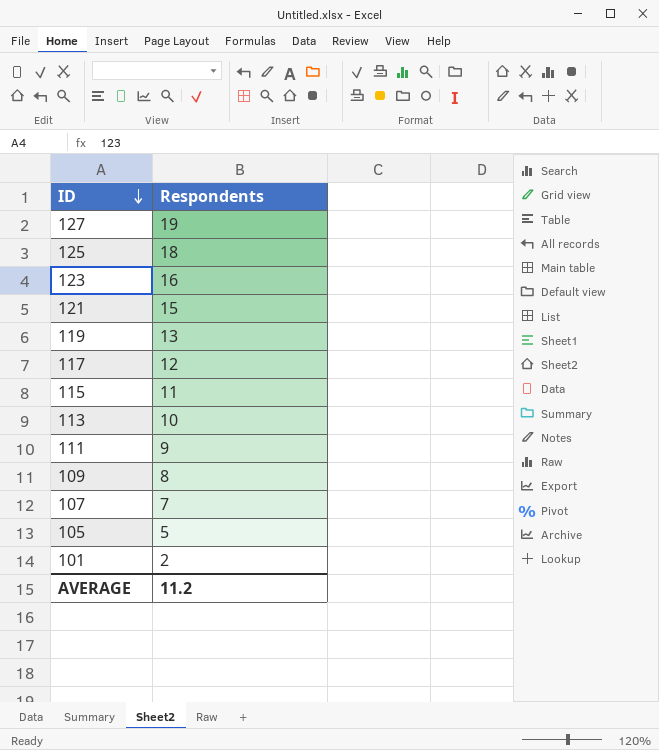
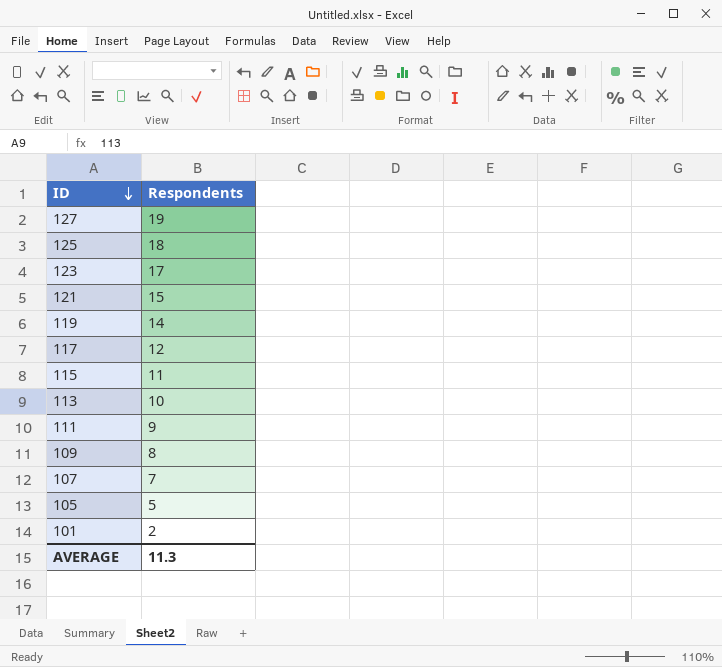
123 | Respondents: 16 -> 17
119 | Respondents: 13 -> 14
AVERAGE | Respondents: 11.2 -> 11.3

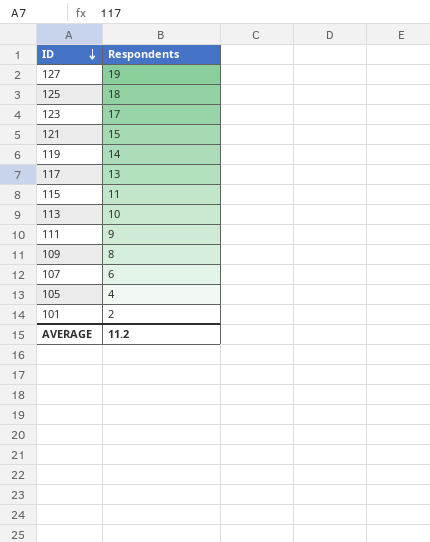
117 | Respondents: 12 -> 13
107 | Respondents: 7 -> 6
105 | Respondents: 5 -> 4
AVERAGE | Respondents: 11.3 -> 11.2

